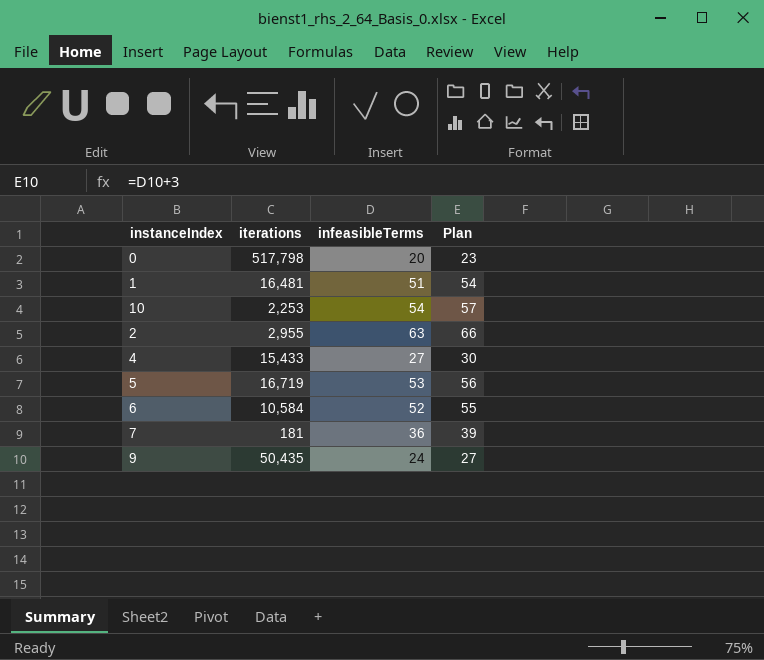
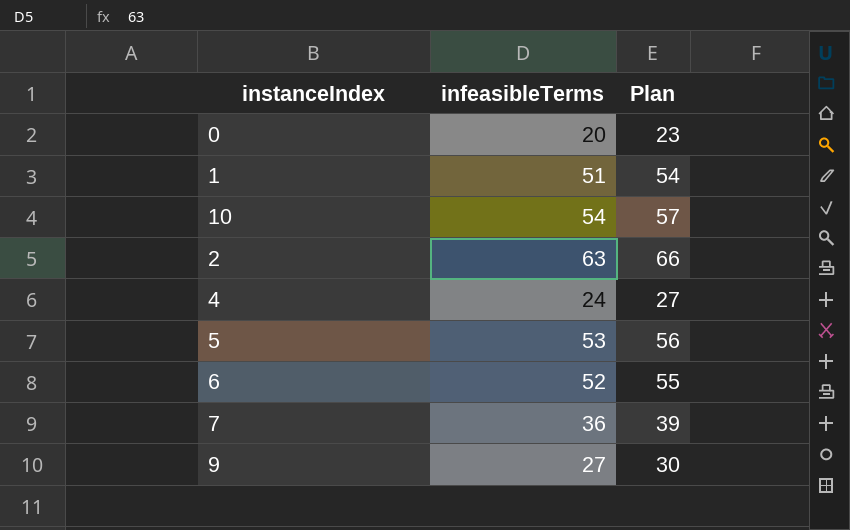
column iterations | position: 2 -> none
4 | infeasibleTerms: 27 -> 24
4 | Plan: 30 -> 27
9 | infeasibleTerms: 24 -> 27
9 | Plan: 27 -> 30

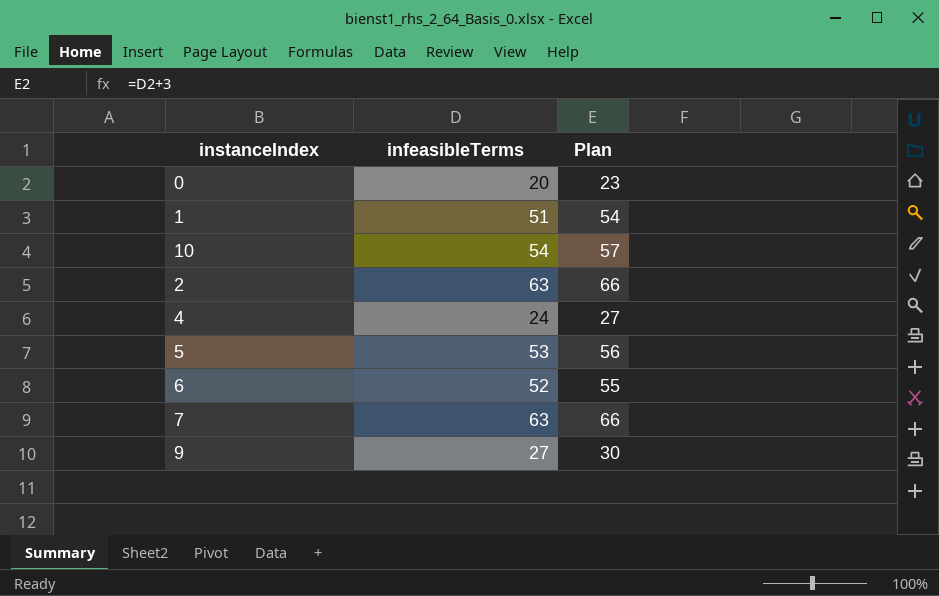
7 | infeasibleTerms: 36 -> 63
7 | Plan: 39 -> 66

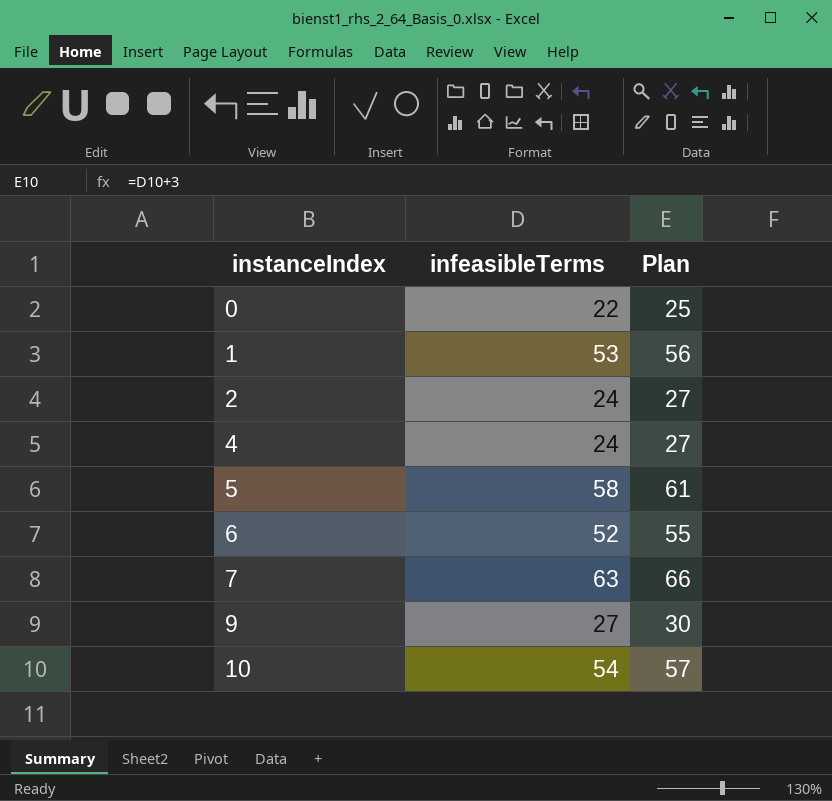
row order: none -> instanceIndex ascending
0 | infeasibleTerms: 20 -> 22
0 | Plan: 23 -> 25
1 | infeasibleTerms: 51 -> 53
1 | Plan: 54 -> 56
2 | infeasibleTerms: 63 -> 24
2 | Plan: 66 -> 27
5 | infeasibleTerms: 53 -> 58
5 | Plan: 56 -> 61

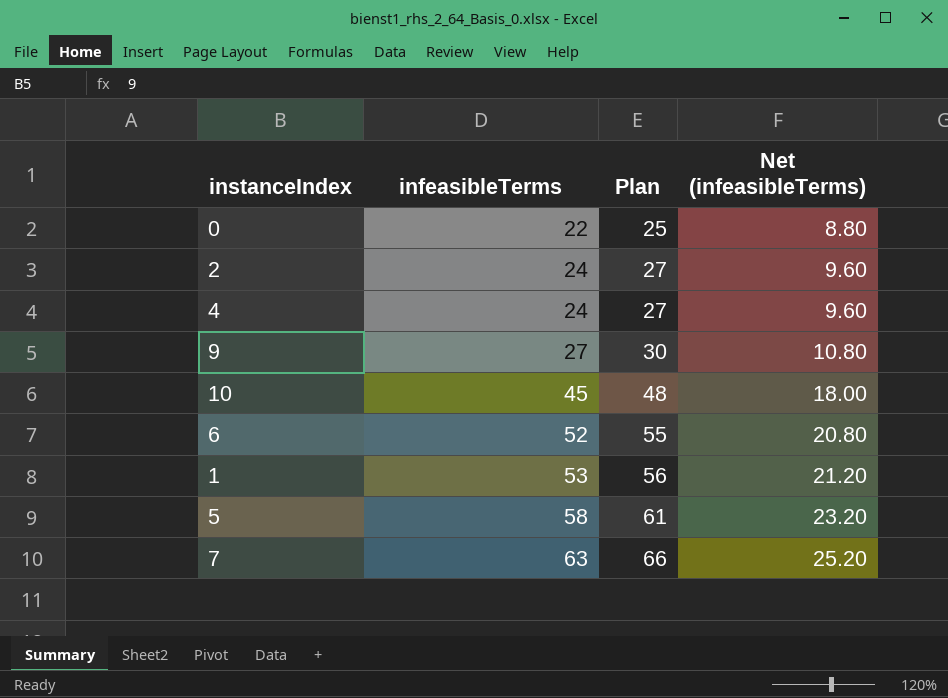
row order: instanceIndex ascending -> infeasibleTerms ascending
column Net (infeasibleTerms) | formula: none -> [infeasibleTerms] * 0.4
10 | infeasibleTerms: 54 -> 45
10 | Plan: 57 -> 48

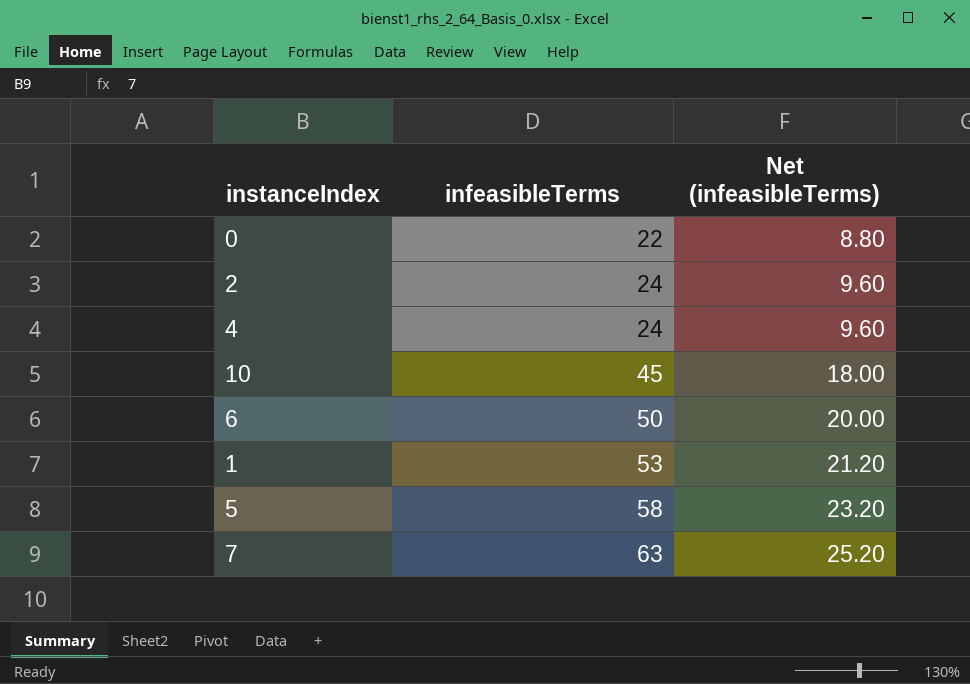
column Plan | formula: [infeasibleTerms] + 3 -> none
row 9: 27 | 30 | 10.80 -> none
6 | infeasibleTerms: 52 -> 50
6 | Net (infeasibleTerms): 20.80 -> 20.00

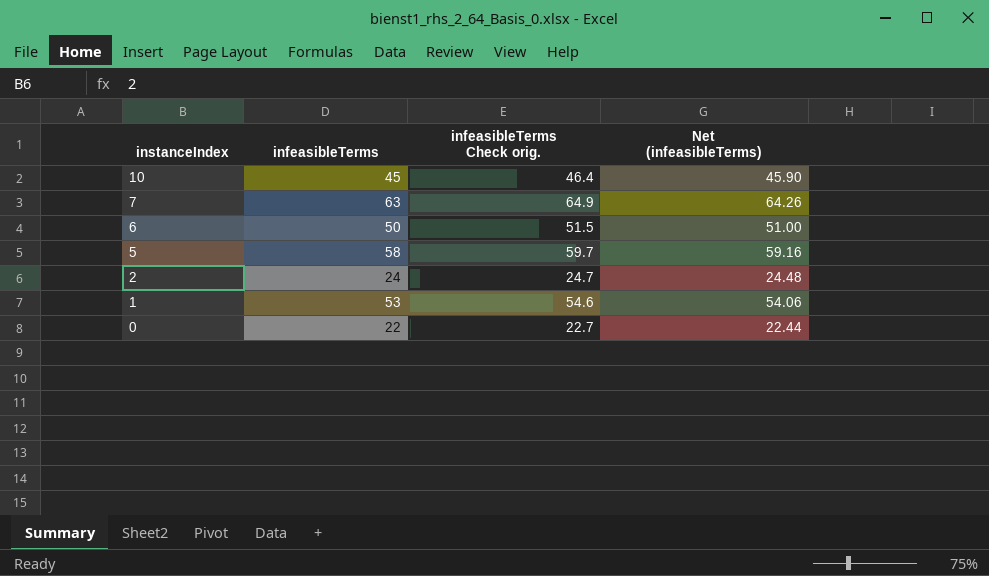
row order: infeasibleTerms ascending -> instanceIndex descending
column infeasibleTerms Check orig. | formula: none -> [infeasibleTerms] * 1.03
column Net (infeasibleTerms) | formula: [infeasibleTerms] * 0.4 -> [infeasibleTerms] * 1.02
row 4: 24 | 9.60 -> none

